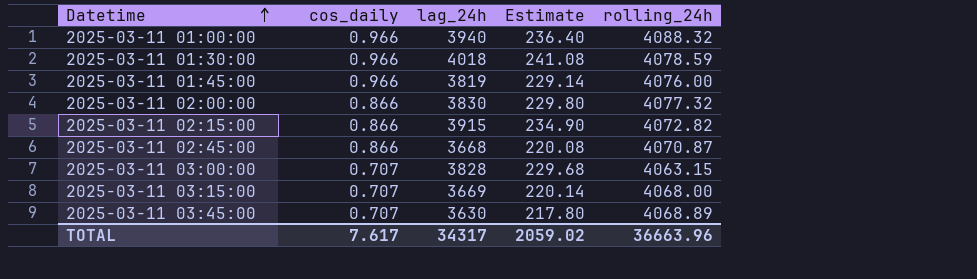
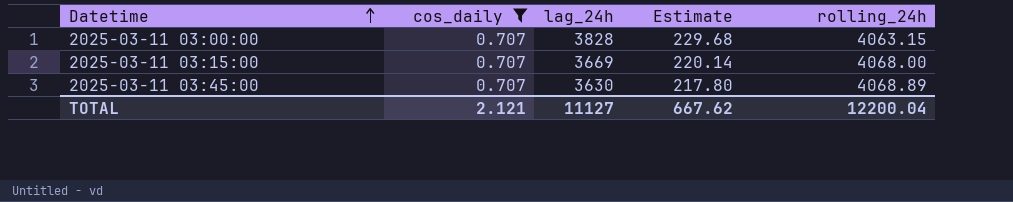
filter: none -> cos_daily = 0.707
TOTAL | cos_daily: 7.617 -> 2.121
TOTAL | lag_24h: 34317 -> 11127
TOTAL | Estimate: 2059.02 -> 667.62
TOTAL | rolling_24h: 36663.96 -> 12200.04

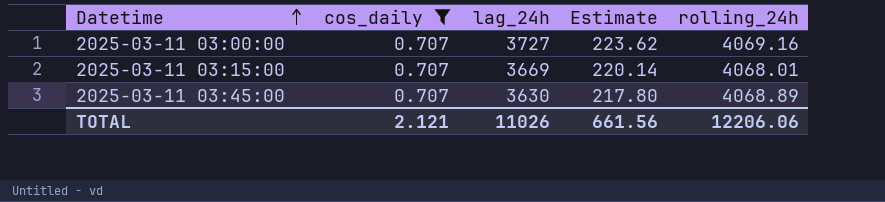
2025-03-11 03:00:00 | lag_24h: 3828 -> 3727
2025-03-11 03:00:00 | Estimate: 229.68 -> 223.62
2025-03-11 03:00:00 | rolling_24h: 4063.15 -> 4069.16
2025-03-11 03:15:00 | rolling_24h: 4068.00 -> 4068.01
TOTAL | lag_24h: 11127 -> 11026
TOTAL | Estimate: 667.62 -> 661.56
TOTAL | rolling_24h: 12200.04 -> 12206.06

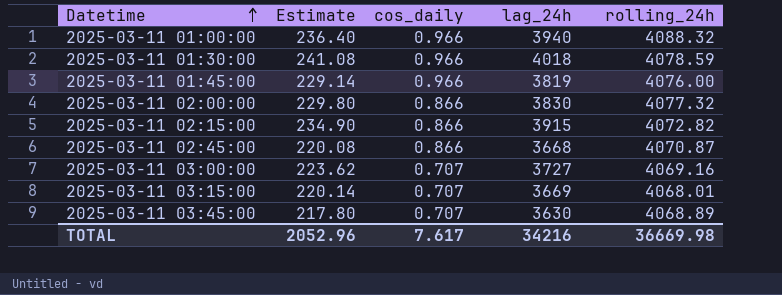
filter: cos_daily = 0.707 -> none
column Estimate | position: 4 -> 2
TOTAL | Estimate: 661.56 -> 2052.96
TOTAL | cos_daily: 2.121 -> 7.617
TOTAL | lag_24h: 11026 -> 34216
TOTAL | rolling_24h: 12206.06 -> 36669.98

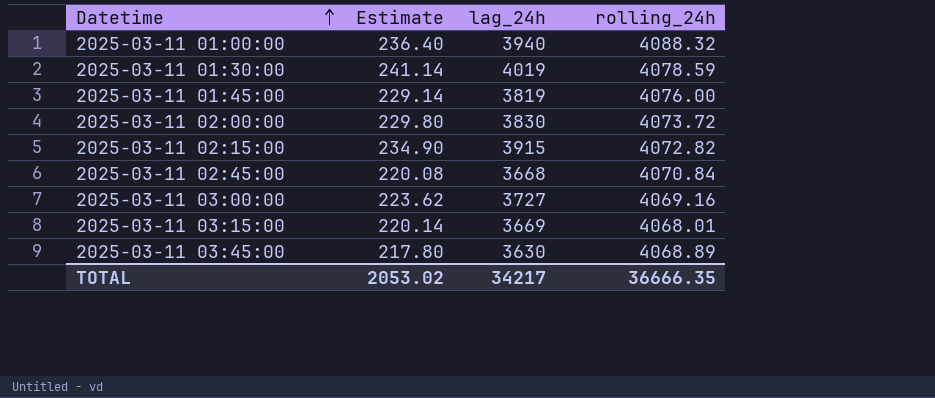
column cos_daily | position: 3 -> none
2025-03-11 01:30:00 | Estimate: 241.08 -> 241.14
2025-03-11 01:30:00 | lag_24h: 4018 -> 4019
2025-03-11 02:00:00 | rolling_24h: 4077.32 -> 4073.72
2025-03-11 02:45:00 | rolling_24h: 4070.87 -> 4070.84
TOTAL | Estimate: 2052.96 -> 2053.02
TOTAL | lag_24h: 34216 -> 34217
TOTAL | rolling_24h: 36669.98 -> 36666.35

